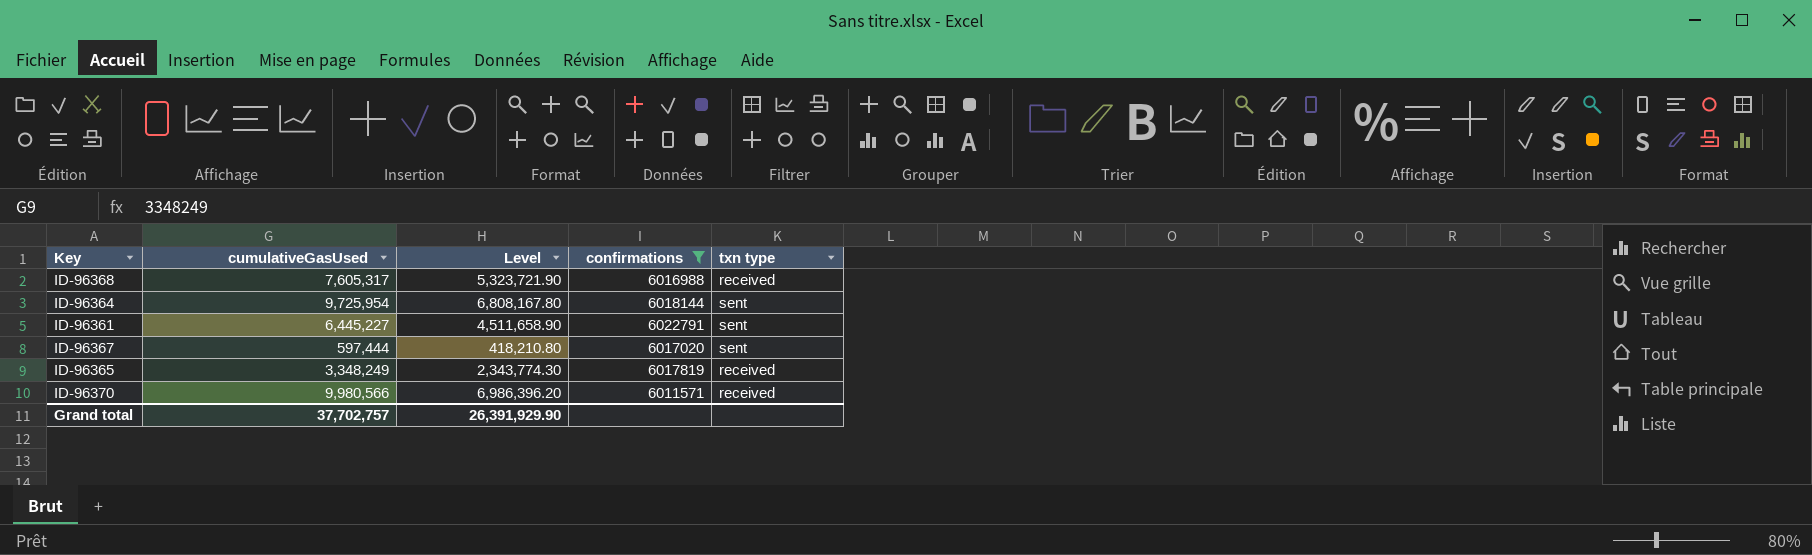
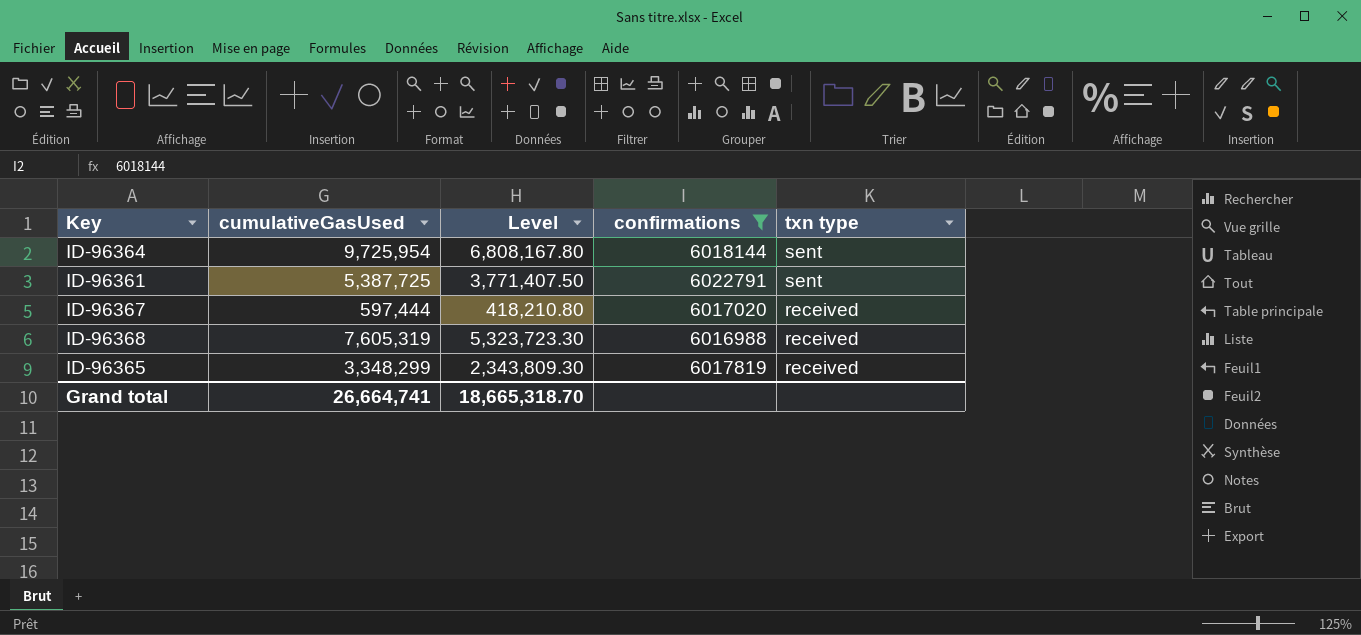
row order: none -> txn type descending
row ID-96370: 9,980,566 | 6,986,396.20 | 6011571 | received -> none
ID-96361 | cumulativeGasUsed: 6,445,227 -> 5,387,725
ID-96361 | Level: 4,511,658.90 -> 3,771,407.50
ID-96367 | txn type: sent -> received
ID-96368 | cumulativeGasUsed: 7,605,317 -> 7,605,319
ID-96368 | Level: 5,323,721.90 -> 5,323,723.30
ID-96365 | cumulativeGasUsed: 3,348,249 -> 3,348,299
ID-96365 | Level: 2,343,774.30 -> 2,343,809.30
Grand total | cumulativeGasUsed: 37,702,757 -> 26,664,741
Grand total | Level: 26,391,929.90 -> 18,665,318.70

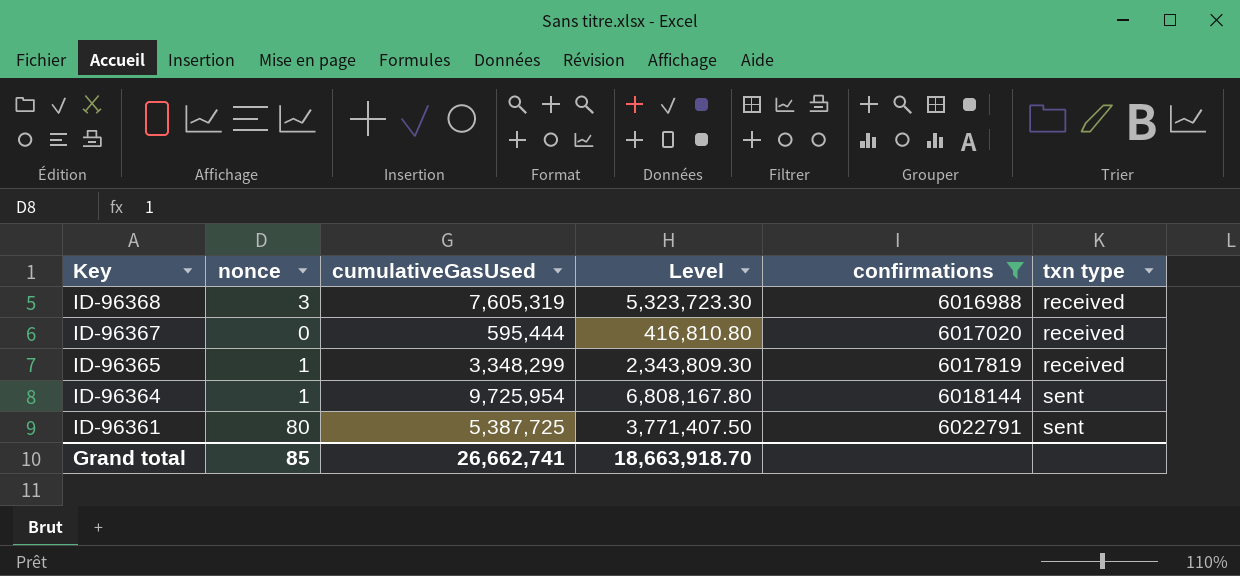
row order: txn type descending -> Key descending
column nonce | position: none -> 2
ID-96367 | cumulativeGasUsed: 597,444 -> 595,444
ID-96367 | Level: 418,210.80 -> 416,810.80
Grand total | cumulativeGasUsed: 26,664,741 -> 26,662,741
Grand total | Level: 18,665,318.70 -> 18,663,918.70

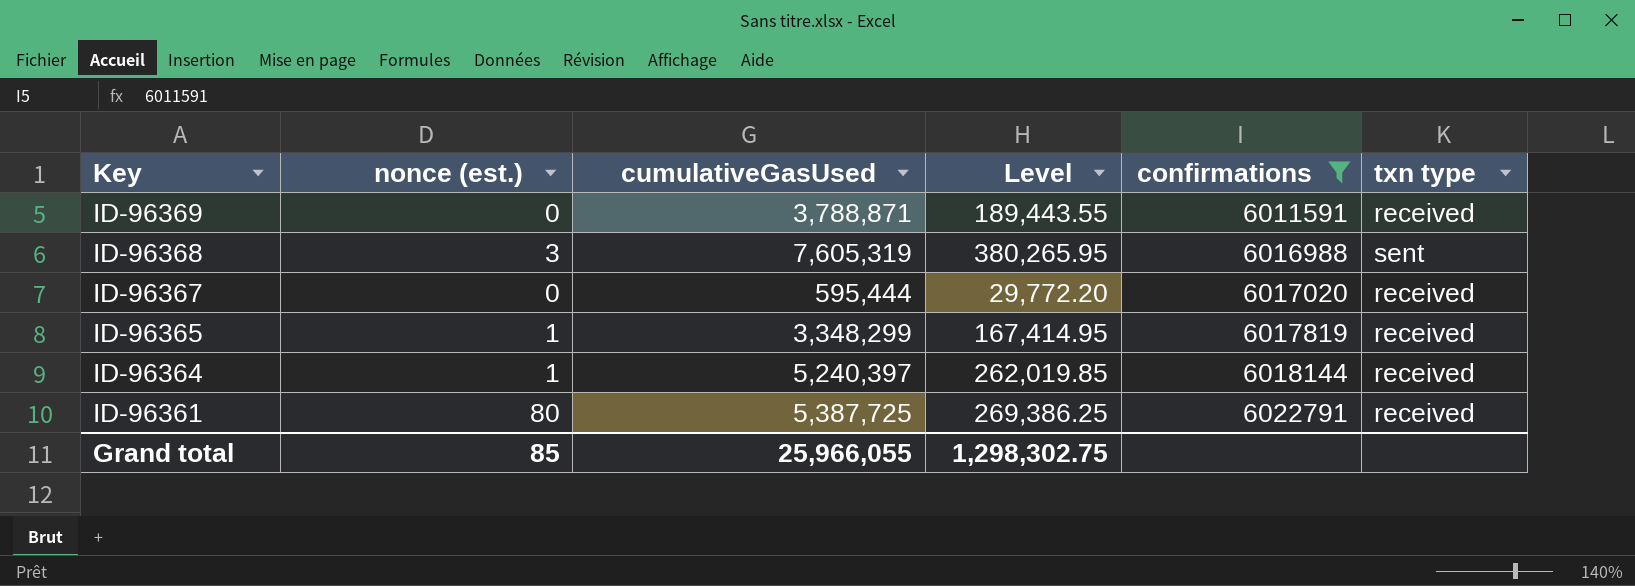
column name: nonce -> nonce (est.)
column Level | formula: [cumulativeGasUsed] * 0.7 -> [cumulativeGasUsed] * 0.05
row ID-96369: none -> 0 | 3,788,871 | 189,443.55 | 6011591 | received
ID-96368 | txn type: received -> sent
ID-96364 | cumulativeGasUsed: 9,725,954 -> 5,240,397
ID-96364 | txn type: sent -> received
ID-96361 | txn type: sent -> received
Grand total | cumulativeGasUsed: 26,662,741 -> 25,966,055
Grand total | Level: 18,663,918.70 -> 1,298,302.75

